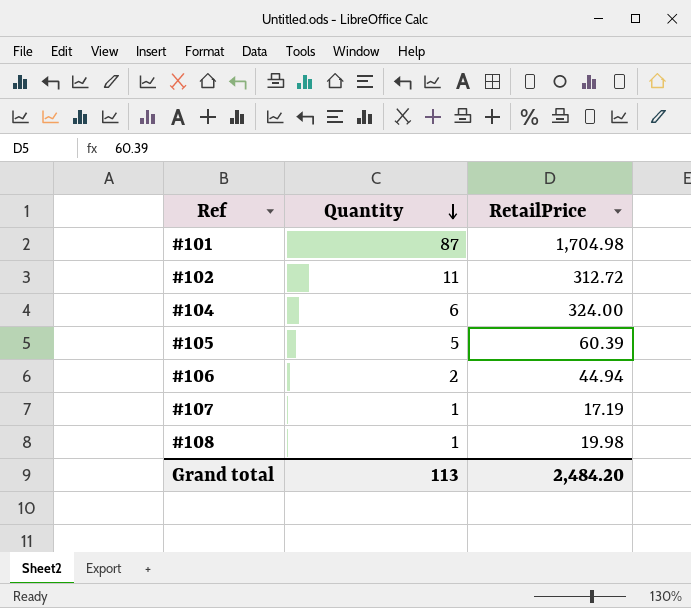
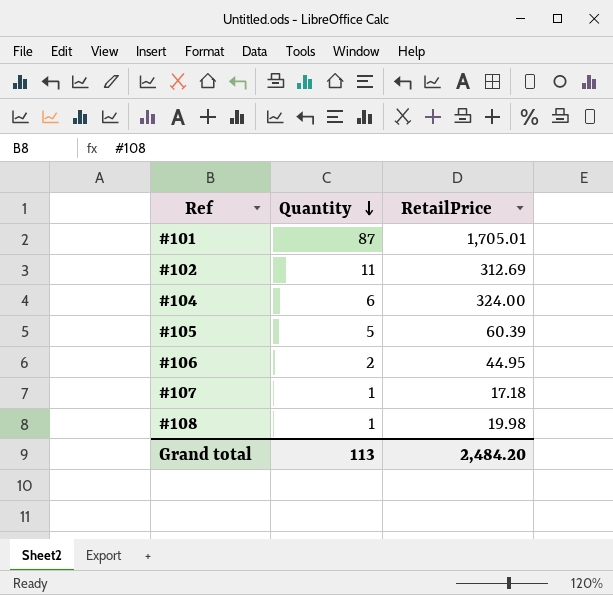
#101 | RetailPrice: 1,704.98 -> 1,705.01
#102 | RetailPrice: 312.72 -> 312.69
#106 | RetailPrice: 44.94 -> 44.95
#107 | RetailPrice: 17.19 -> 17.18

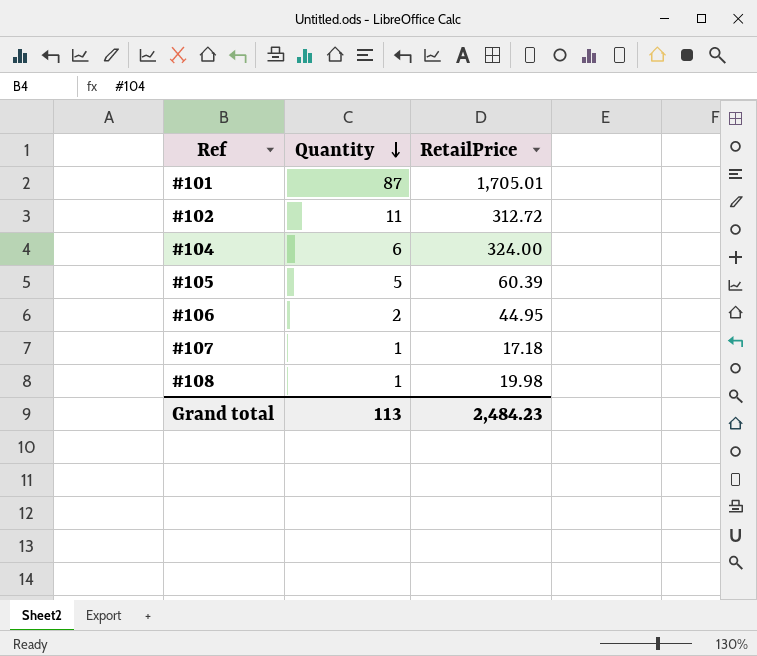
#102 | RetailPrice: 312.69 -> 312.72
Grand total | RetailPrice: 2,484.20 -> 2,484.23

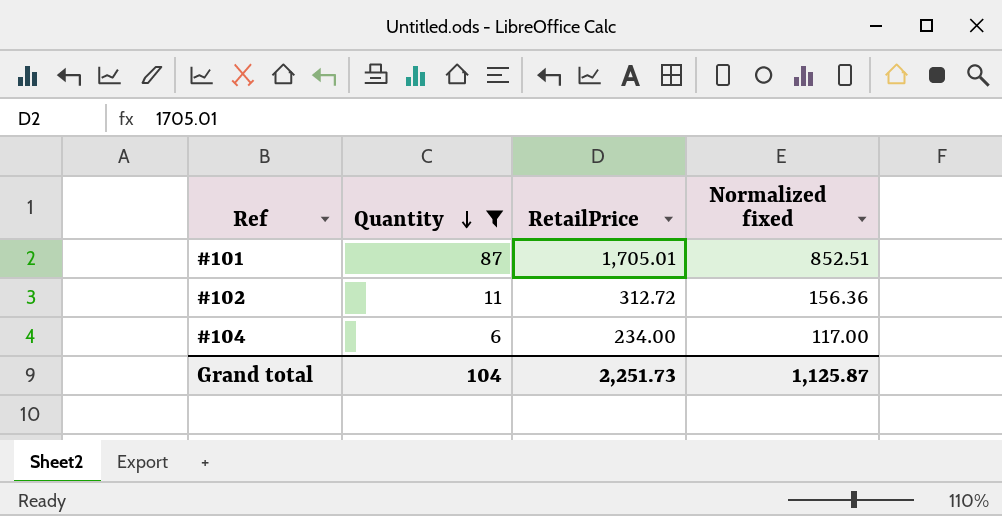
filter: none -> Quantity >= 6
column Normalized fixed | formula: none -> [RetailPrice] * 0.5
#104 | RetailPrice: 324.00 -> 234.00
Grand total | Quantity: 113 -> 104
Grand total | RetailPrice: 2,484.23 -> 2,251.73

